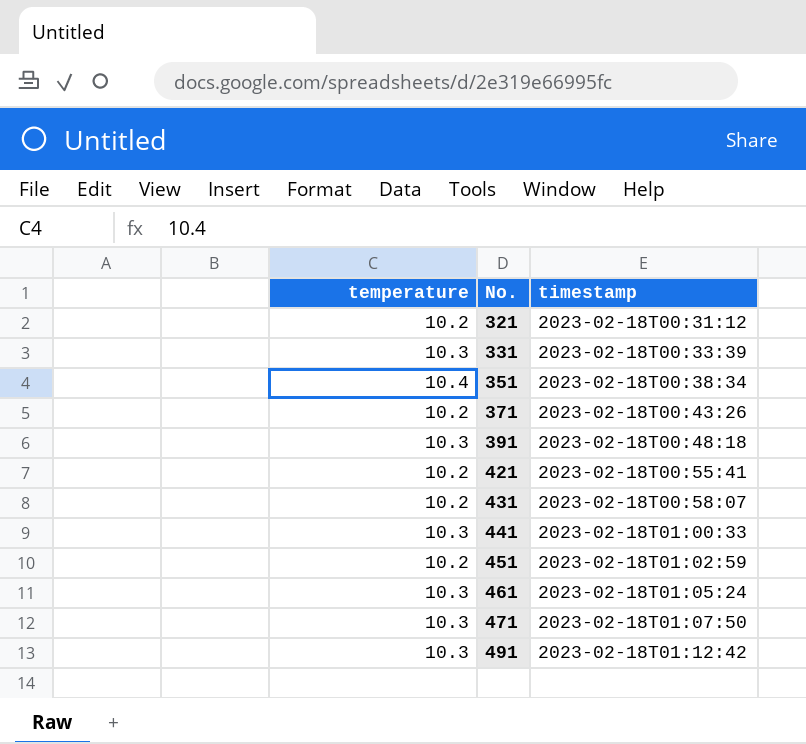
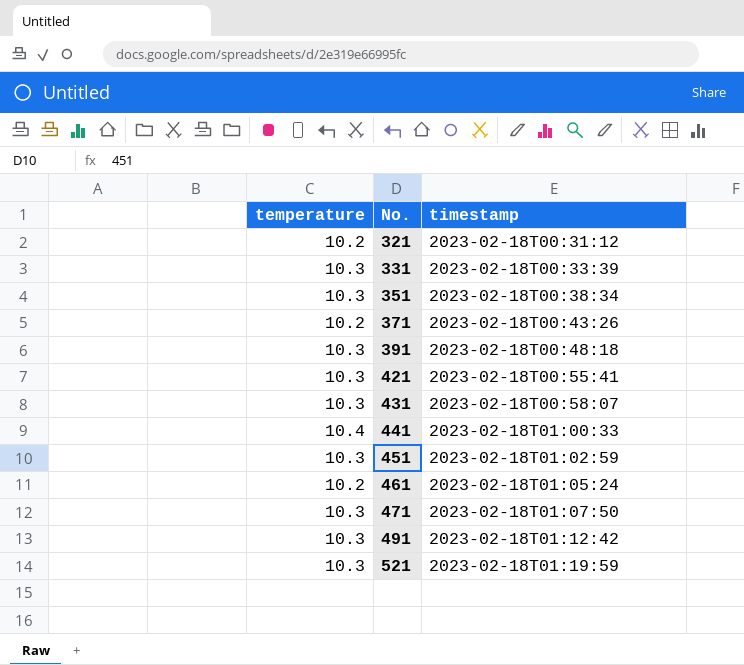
351 | temperature: 10.4 -> 10.3
421 | temperature: 10.2 -> 10.3
431 | temperature: 10.2 -> 10.3
441 | temperature: 10.3 -> 10.4
451 | temperature: 10.2 -> 10.3
461 | temperature: 10.3 -> 10.2
row 521: none -> 10.3 | 2023-02-18T01:19:59

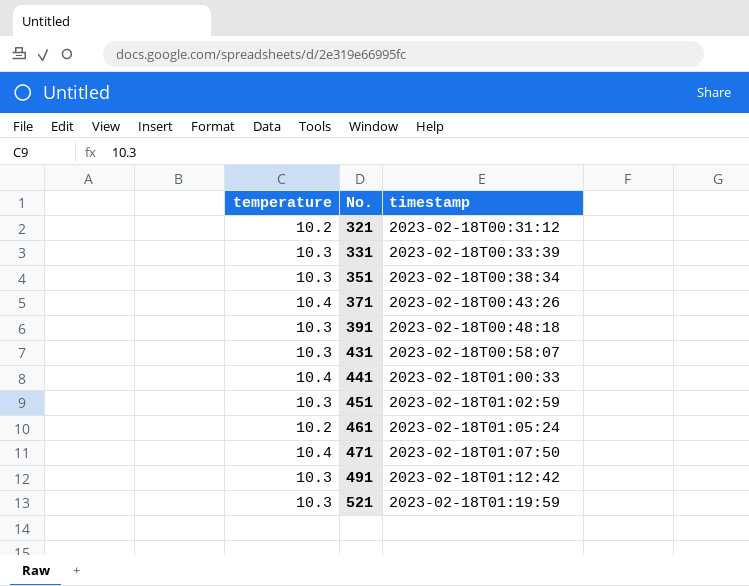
row 421: 10.3 | 2023-02-18T00:55:41 -> none
371 | temperature: 10.2 -> 10.4
471 | temperature: 10.3 -> 10.4

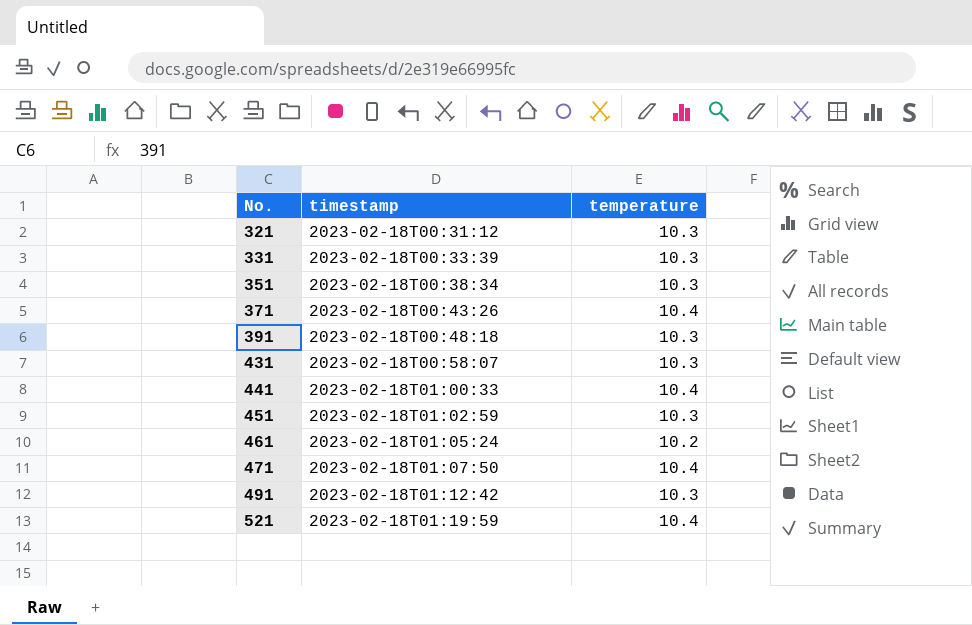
column temperature | position: 1 -> 3
321 | temperature: 10.2 -> 10.3
521 | temperature: 10.3 -> 10.4

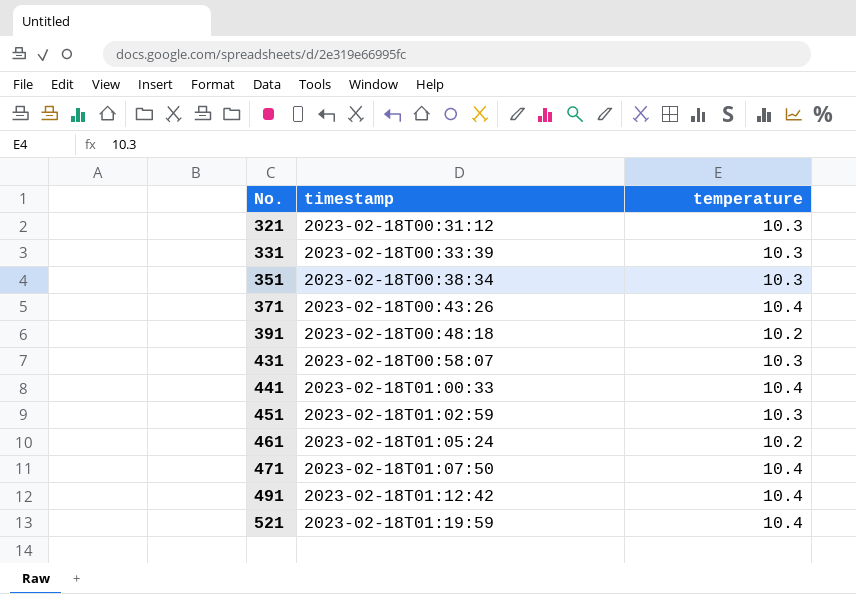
391 | temperature: 10.3 -> 10.2
491 | temperature: 10.3 -> 10.4

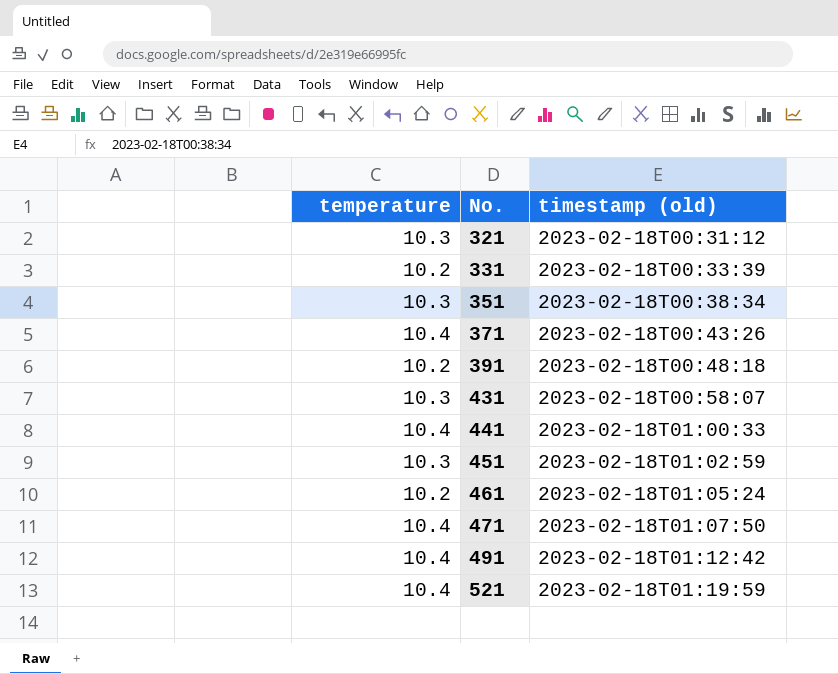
column temperature | position: 3 -> 1
column name: timestamp -> timestamp (old)
331 | temperature: 10.3 -> 10.2

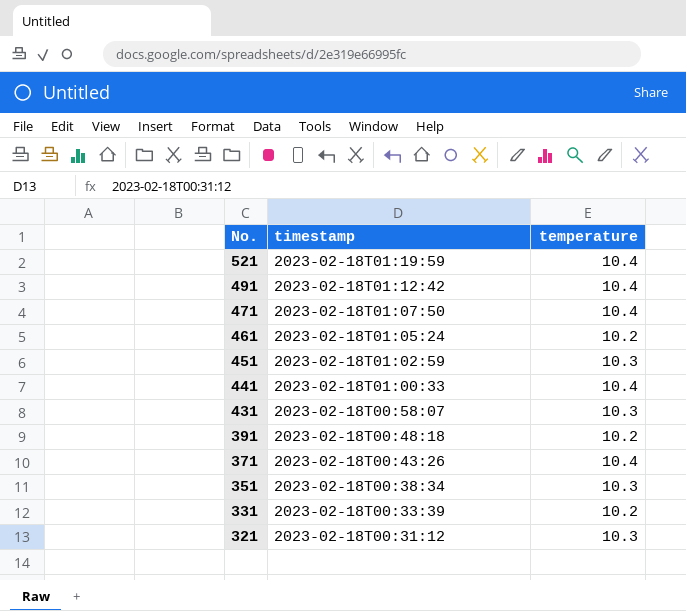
row order: No. ascending -> No. descending
column name: timestamp (old) -> timestamp
column temperature | position: 1 -> 3

